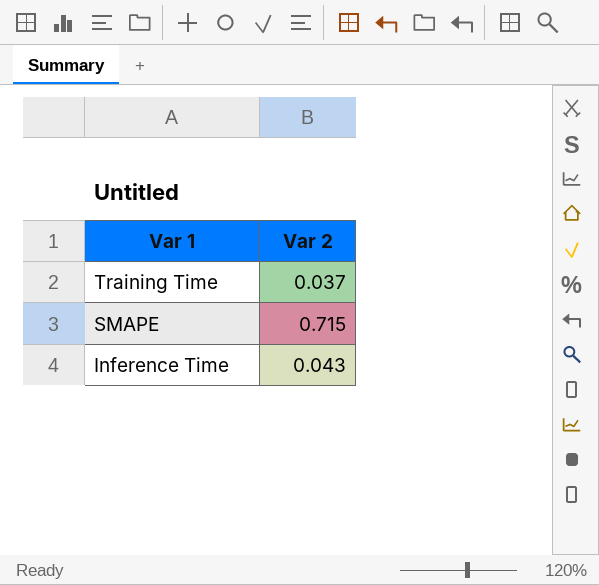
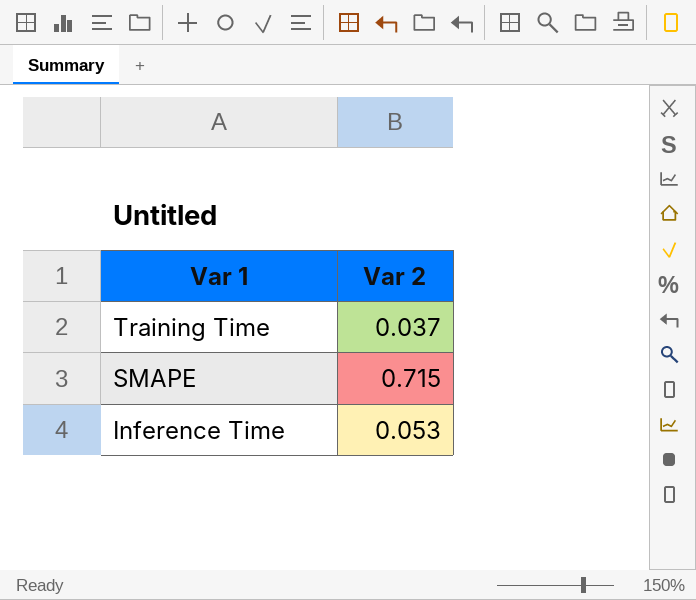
Inference Time | Var 2: 0.043 -> 0.053

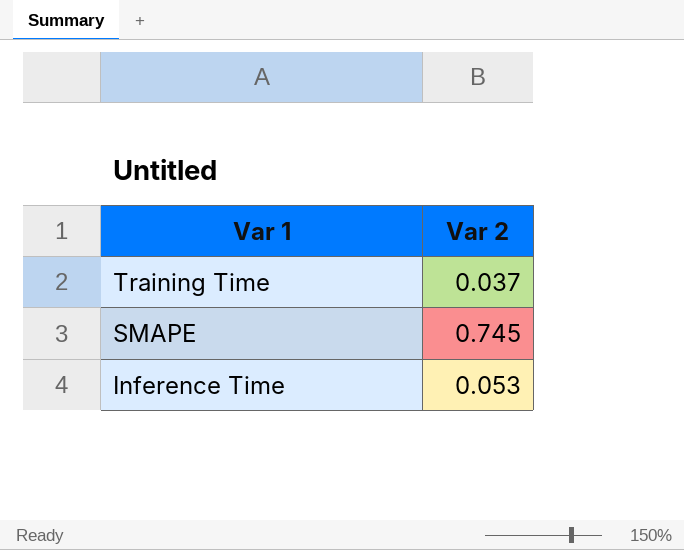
SMAPE | Var 2: 0.715 -> 0.745

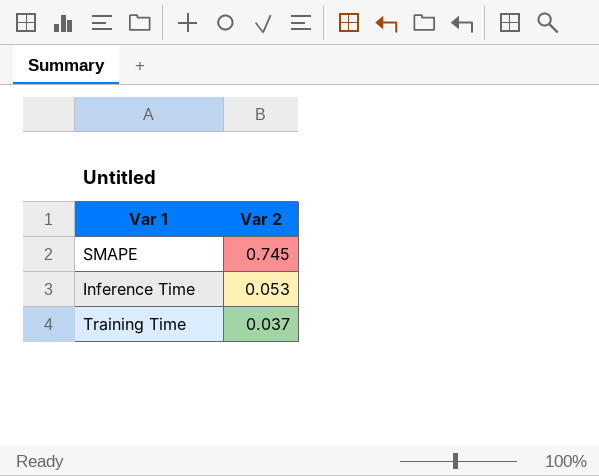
row order: Var 1 descending -> Var 2 descending

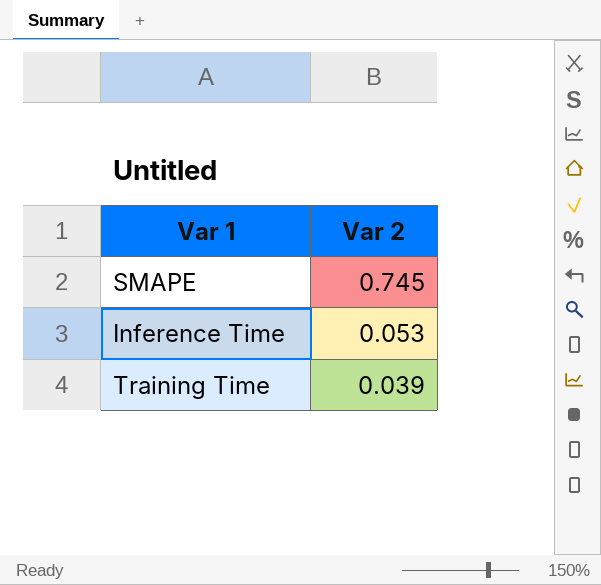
Training Time | Var 2: 0.037 -> 0.039

